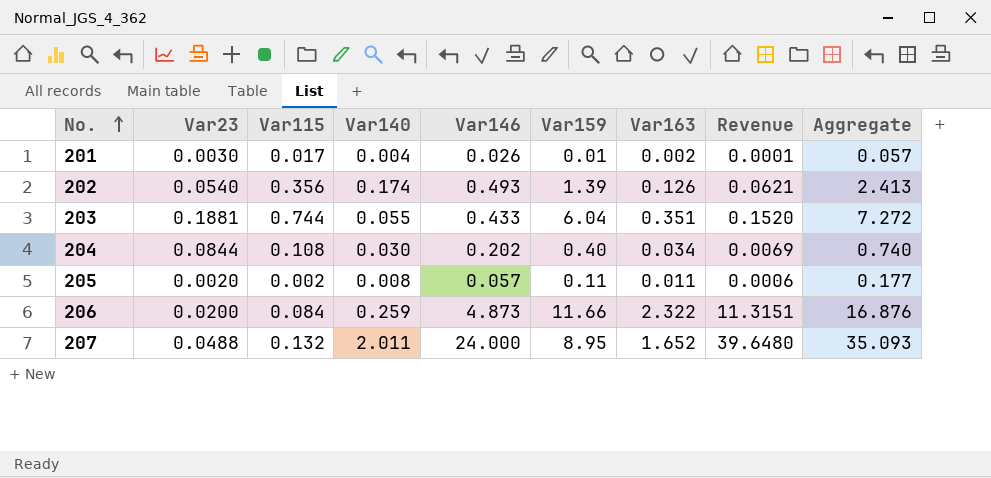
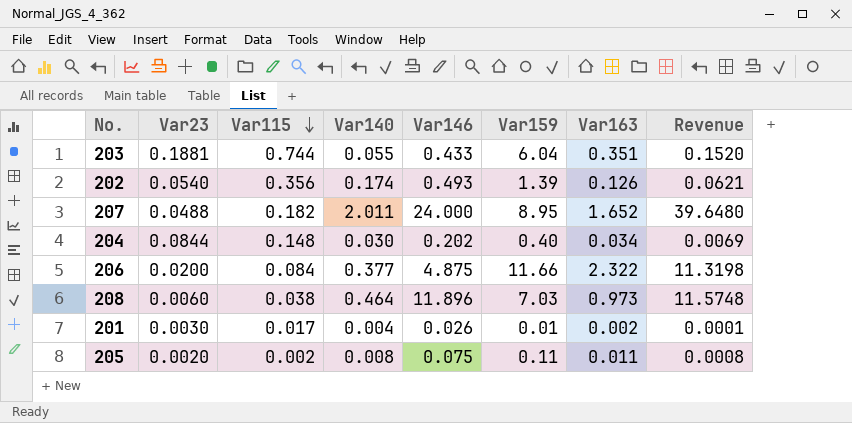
row order: No. ascending -> Var115 descending
column Aggregate | formula: [Var115] + [Var140] + [Var146] + [Var159] -> none
207 | Var115: 0.132 -> 0.182
204 | Var115: 0.108 -> 0.148
206 | Var140: 0.259 -> 0.377
206 | Var146: 4.873 -> 4.875
206 | Revenue: 11.3151 -> 11.3198
row 208: none -> 0.0060 | 0.038 | 0.464 | 11.896 | 7.03 | 0.973 | 11.5748
205 | Var146: 0.057 -> 0.075
205 | Revenue: 0.0006 -> 0.0008

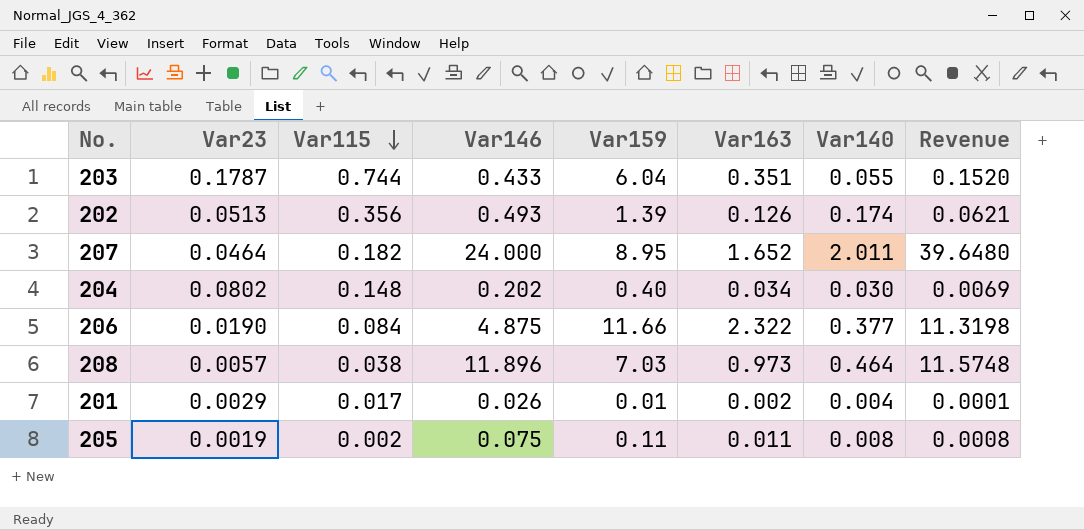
column Var140 | position: 4 -> 7
203 | Var23: 0.1881 -> 0.1787
202 | Var23: 0.0540 -> 0.0513
207 | Var23: 0.0488 -> 0.0464
204 | Var23: 0.0844 -> 0.0802
206 | Var23: 0.0200 -> 0.0190
208 | Var23: 0.0060 -> 0.0057
201 | Var23: 0.0030 -> 0.0029
205 | Var23: 0.0020 -> 0.0019

